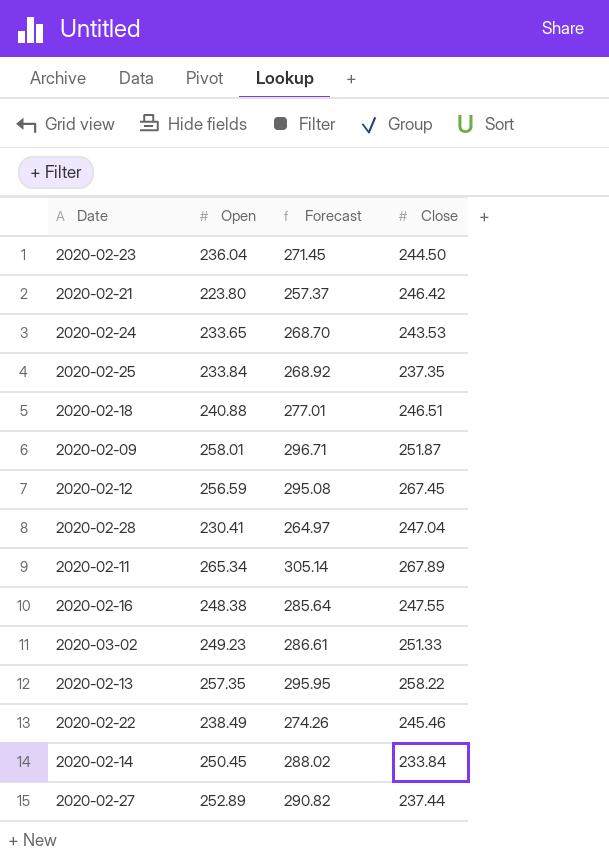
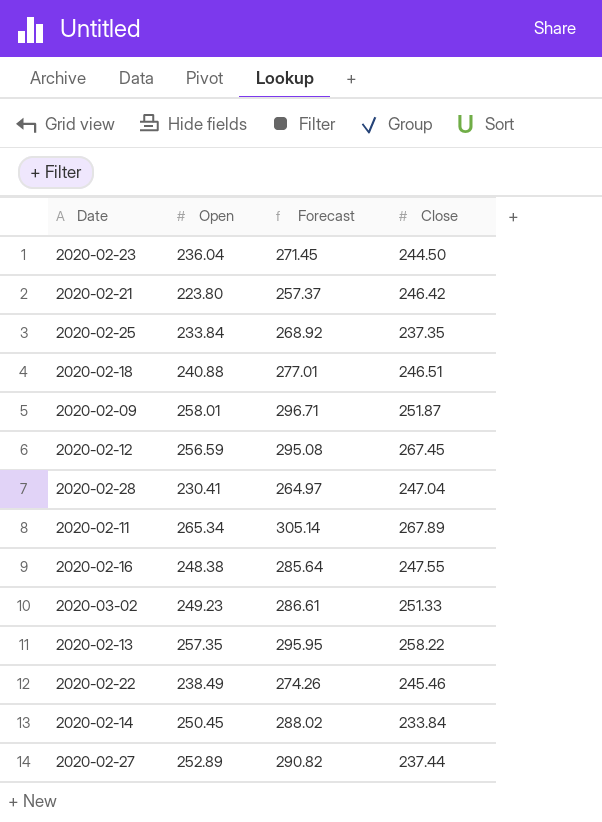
row 2020-02-24: 233.65 | 268.70 | 243.53 -> none

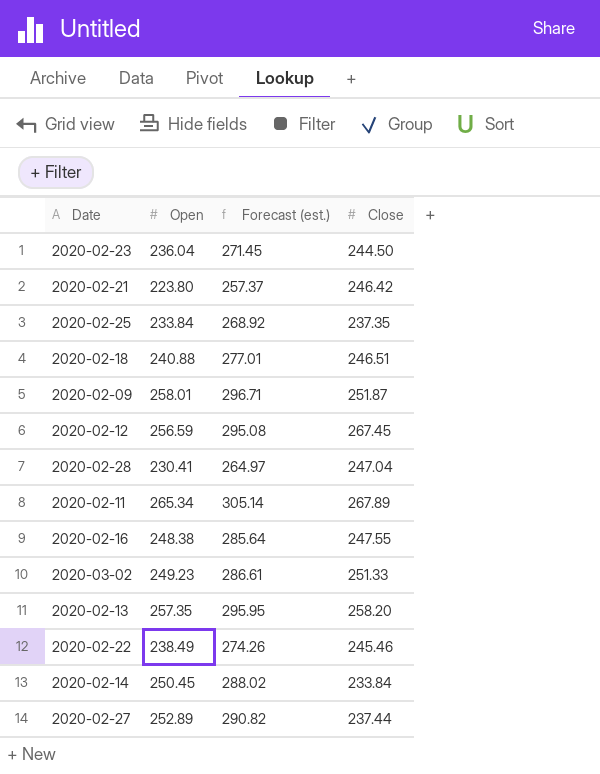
column name: Forecast -> Forecast (est.)
2020-02-13 | Close: 258.22 -> 258.20

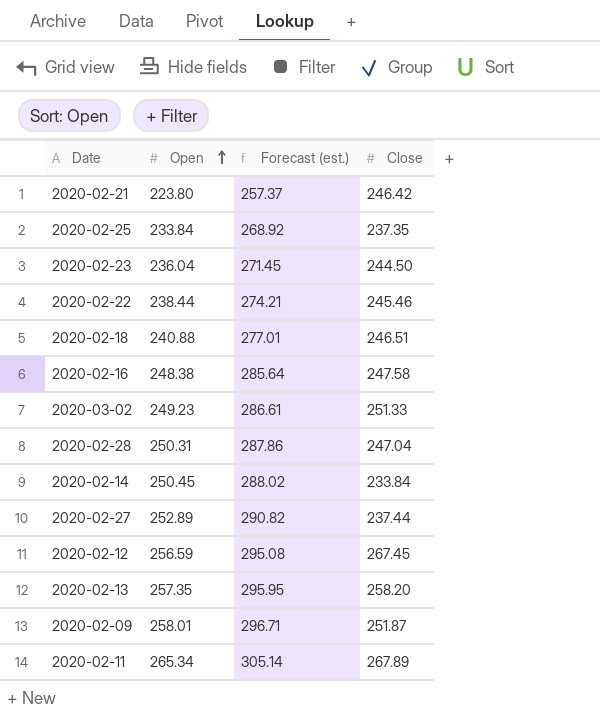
row order: none -> Open ascending
2020-02-22 | Open: 238.49 -> 238.44
2020-02-22 | Forecast (est.): 274.26 -> 274.21
2020-02-16 | Close: 247.55 -> 247.58
2020-02-28 | Open: 230.41 -> 250.31
2020-02-28 | Forecast (est.): 264.97 -> 287.86

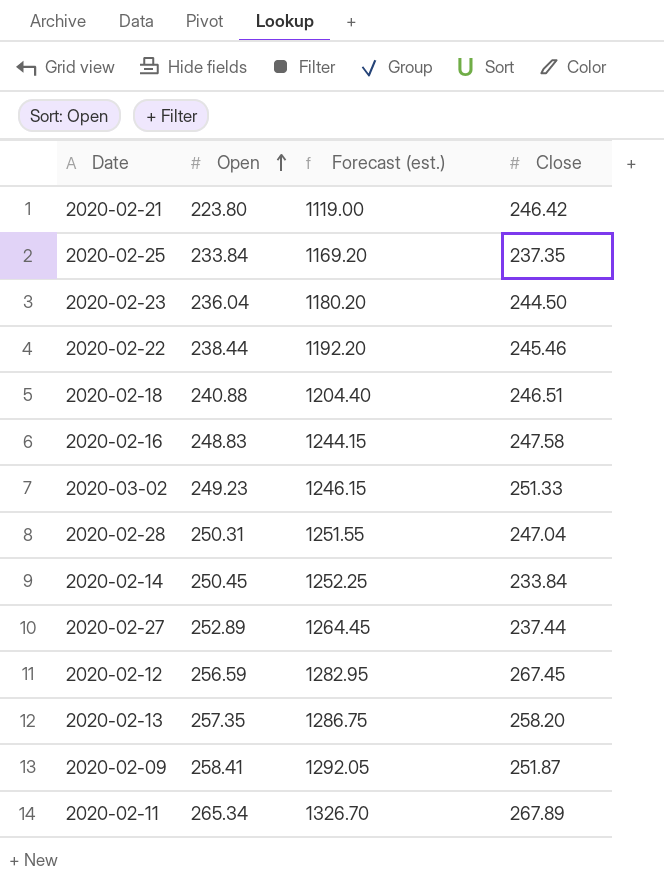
column Forecast (est.) | formula: [Open] * 1.15 -> [Open] * 5
2020-02-16 | Open: 248.38 -> 248.83
2020-02-09 | Open: 258.01 -> 258.41

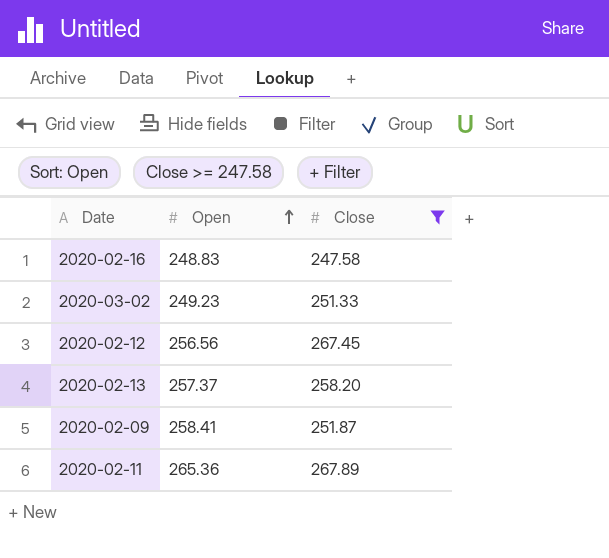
filter: none -> Close >= 247.58
column Forecast (est.) | formula: [Open] * 5 -> none
2020-02-12 | Open: 256.59 -> 256.56
2020-02-13 | Open: 257.35 -> 257.37
2020-02-11 | Open: 265.34 -> 265.36

